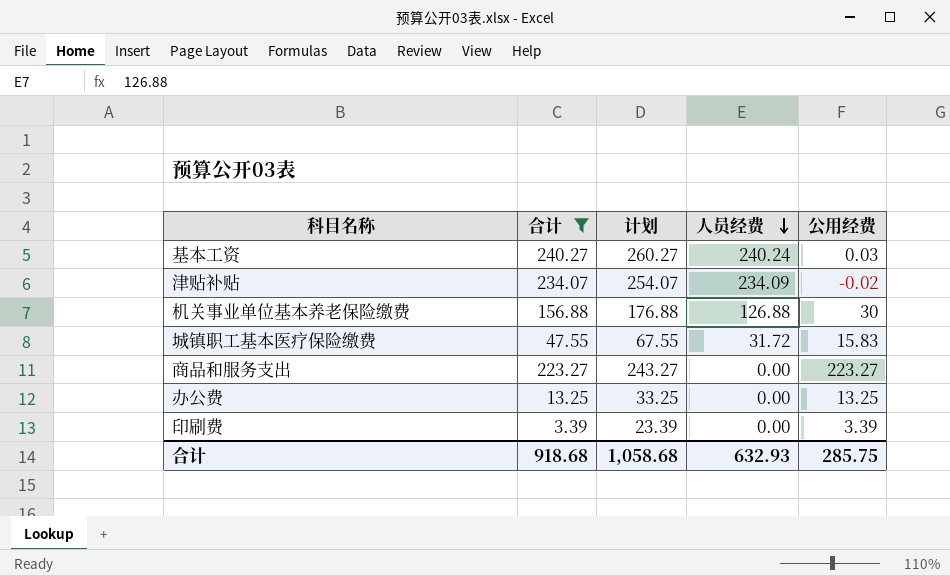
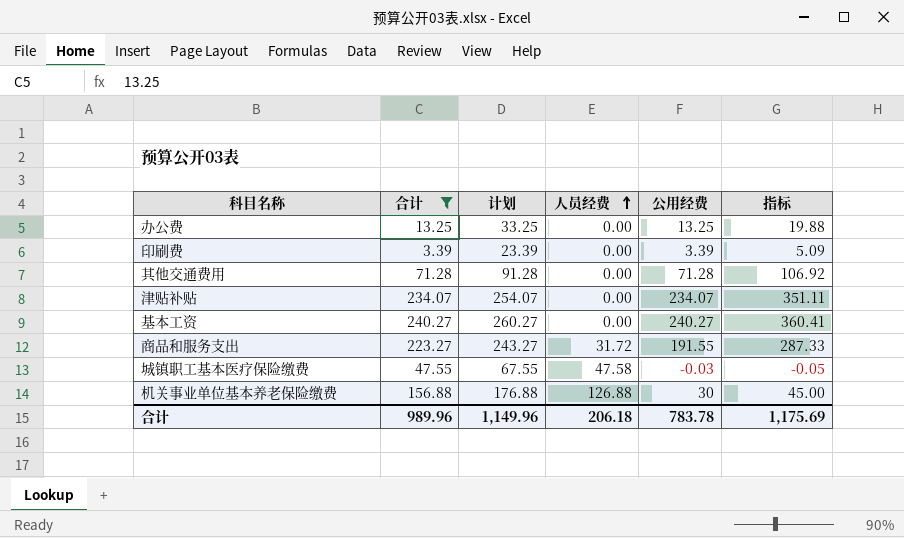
row order: 人员经费 descending -> 人员经费 ascending
column 指标 | formula: none -> [公用经费] * 1.5
row 其他交通费用: none -> 71.28 | 91.28 | 0.00 | 71.28 | 106.92
津贴补贴 | 人员经费: 234.09 -> 0.00
津贴补贴 | 公用经费: -0.02 -> 234.07
基本工资 | 人员经费: 240.24 -> 0.00
基本工资 | 公用经费: 0.03 -> 240.27
商品和服务支出 | 人员经费: 0.00 -> 31.72
商品和服务支出 | 公用经费: 223.27 -> 191.55
城镇职工基本医疗保险缴费 | 人员经费: 31.72 -> 47.58
城镇职工基本医疗保险缴费 | 公用经费: 15.83 -> -0.03
合计 | 合计: 918.68 -> 989.96
合计 | 计划: 1,058.68 -> 1,149.96
合计 | 人员经费: 632.93 -> 206.18
合计 | 公用经费: 285.75 -> 783.78

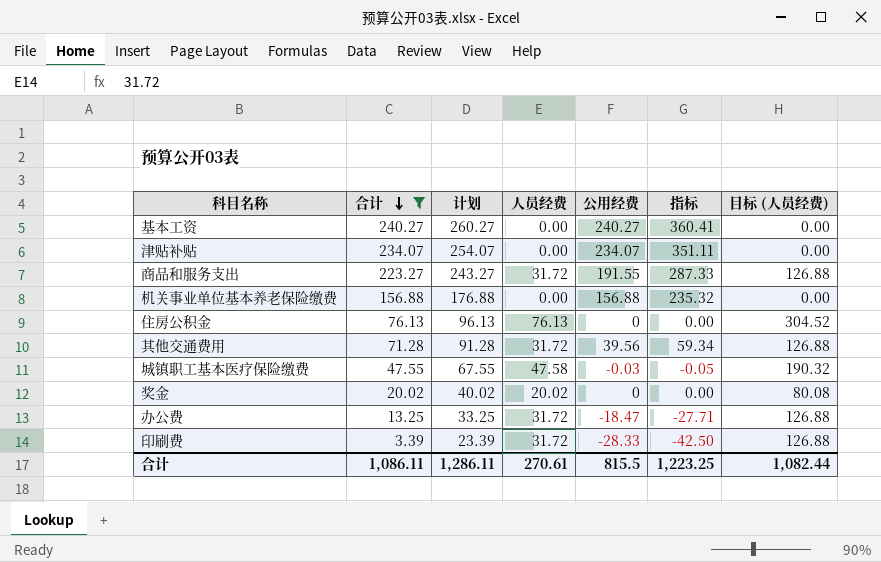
row order: 人员经费 ascending -> 合计 descending
column 目标 (人员经费) | formula: none -> [人员经费] * 4
机关事业单位基本养老保险缴费 | 人员经费: 126.88 -> 0.00
机关事业单位基本养老保险缴费 | 公用经费: 30 -> 156.88
机关事业单位基本养老保险缴费 | 指标: 45.00 -> 235.32
row 住房公积金: none -> 76.13 | 96.13 | 76.13 | 0 | 0.00 | 304.52
其他交通费用 | 人员经费: 0.00 -> 31.72
其他交通费用 | 公用经费: 71.28 -> 39.56
其他交通费用 | 指标: 106.92 -> 59.34
row 奖金: none -> 20.02 | 40.02 | 20.02 | 0 | 0.00 | 80.08
办公费 | 人员经费: 0.00 -> 31.72
办公费 | 公用经费: 13.25 -> -18.47
办公费 | 指标: 19.88 -> -27.71
印刷费 | 人员经费: 0.00 -> 31.72
印刷费 | 公用经费: 3.39 -> -28.33
印刷费 | 指标: 5.09 -> -42.50
合计 | 合计: 989.96 -> 1,086.11
合计 | 计划: 1,149.96 -> 1,286.11
合计 | 人员经费: 206.18 -> 270.61
合计 | 公用经费: 783.78 -> 815.5
合计 | 指标: 1,175.69 -> 1,223.25

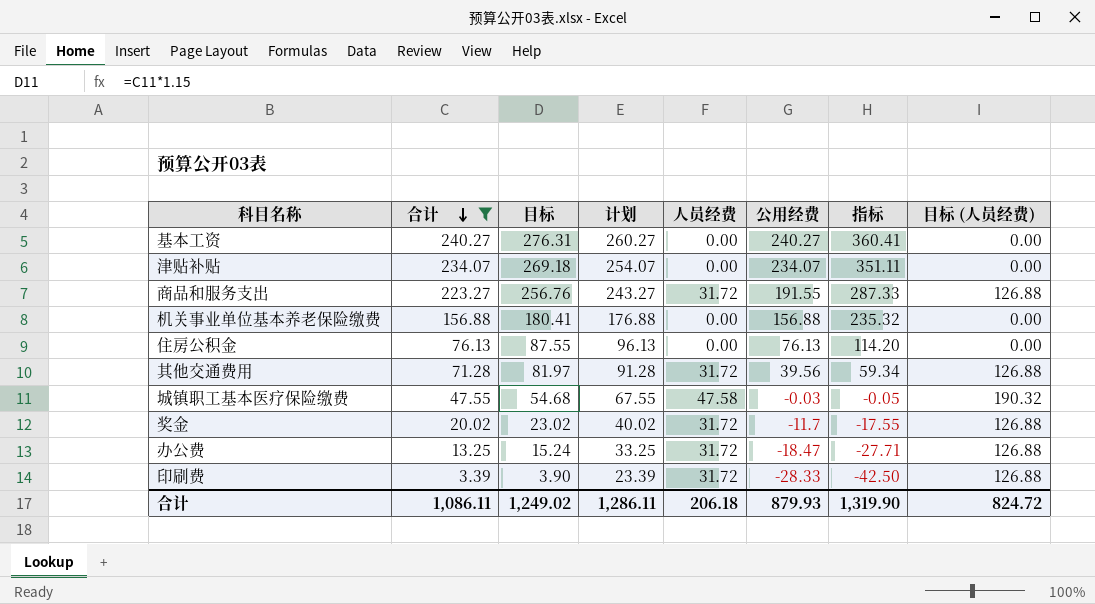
column 目标 | formula: none -> [合计] * 1.15
住房公积金 | 人员经费: 76.13 -> 0.00
住房公积金 | 公用经费: 0 -> 76.13
住房公积金 | 指标: 0.00 -> 114.20
住房公积金 | 目标 (人员经费): 304.52 -> 0.00
奖金 | 人员经费: 20.02 -> 31.72
奖金 | 公用经费: 0 -> -11.7
奖金 | 指标: 0.00 -> -17.55
奖金 | 目标 (人员经费): 80.08 -> 126.88
合计 | 人员经费: 270.61 -> 206.18
合计 | 公用经费: 815.5 -> 879.93
合计 | 指标: 1,223.25 -> 1,319.90
合计 | 目标 (人员经费): 1,082.44 -> 824.72

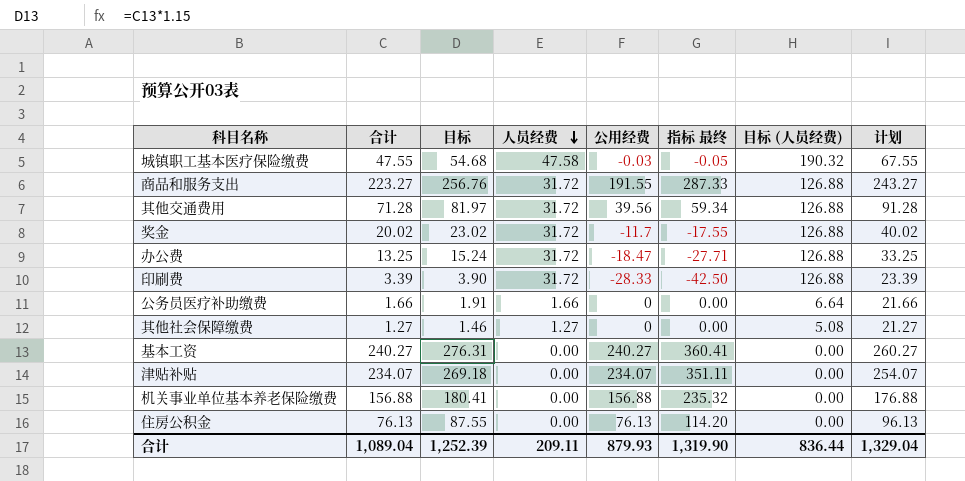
filter: 合计 >= 3.39 -> none
row order: 合计 descending -> 人员经费 descending
column name: 指标 -> 指标 最终
column 计划 | position: 4 -> 8
合计 | 合计: 1,086.11 -> 1,089.04
合计 | 目标: 1,249.02 -> 1,252.39
合计 | 人员经费: 206.18 -> 209.11
合计 | 目标 (人员经费): 824.72 -> 836.44
合计 | 计划: 1,286.11 -> 1,329.04

